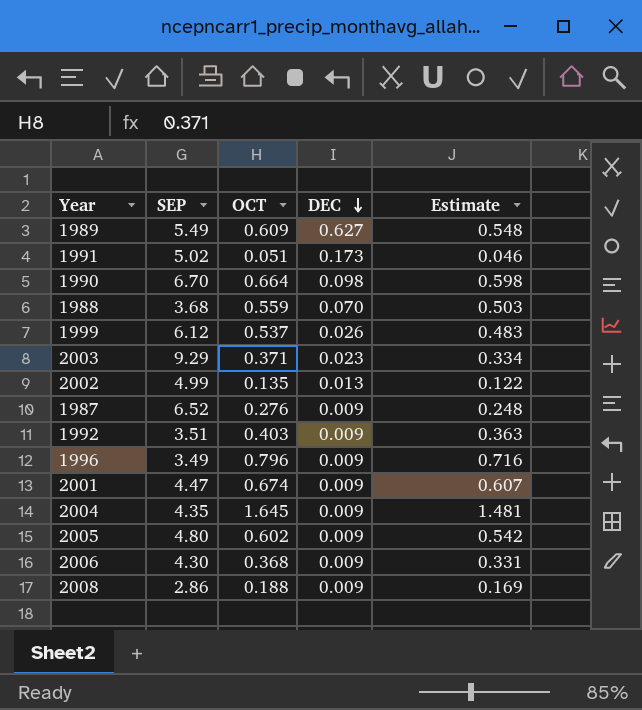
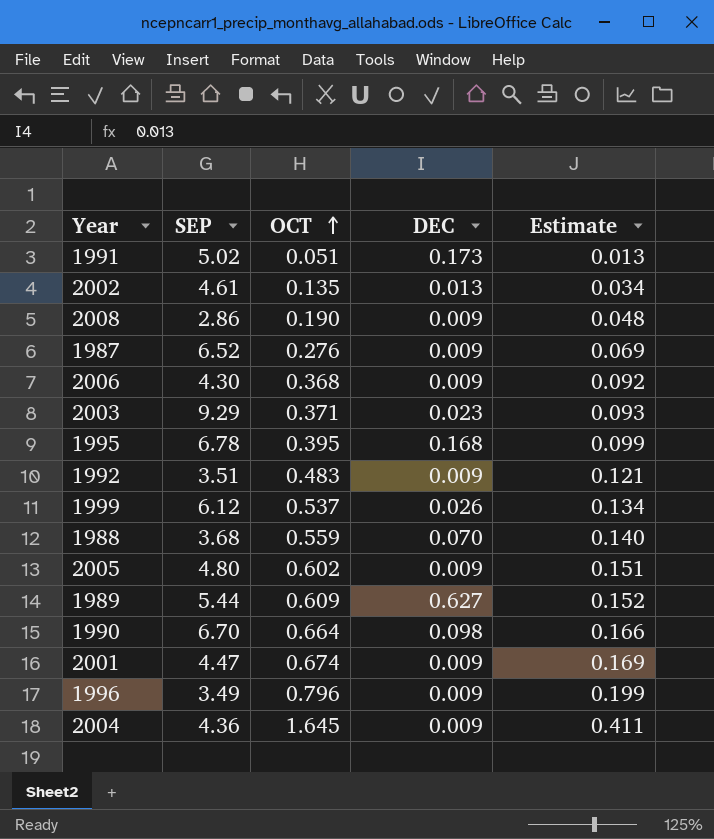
row order: DEC descending -> OCT ascending
column Estimate | formula: [OCT] * 0.9 -> [OCT] * 0.25
2002 | SEP: 4.99 -> 4.61
2008 | OCT: 0.188 -> 0.190
row 1995: none -> 6.78 | 0.395 | 0.168 | 0.099
1992 | OCT: 0.403 -> 0.483
1989 | SEP: 5.49 -> 5.44
2004 | SEP: 4.35 -> 4.36

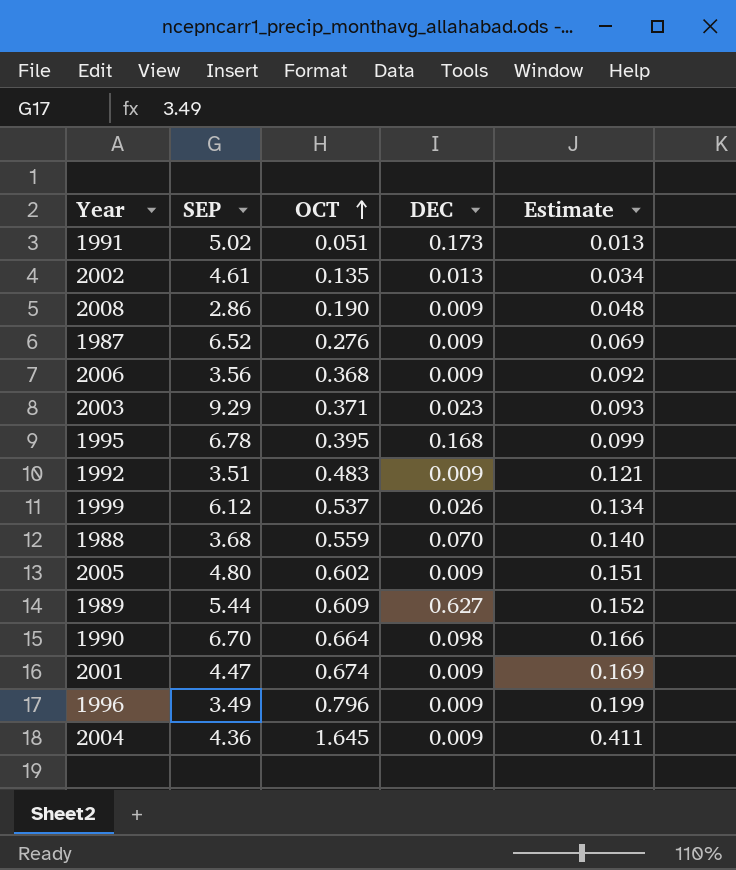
2006 | SEP: 4.30 -> 3.56

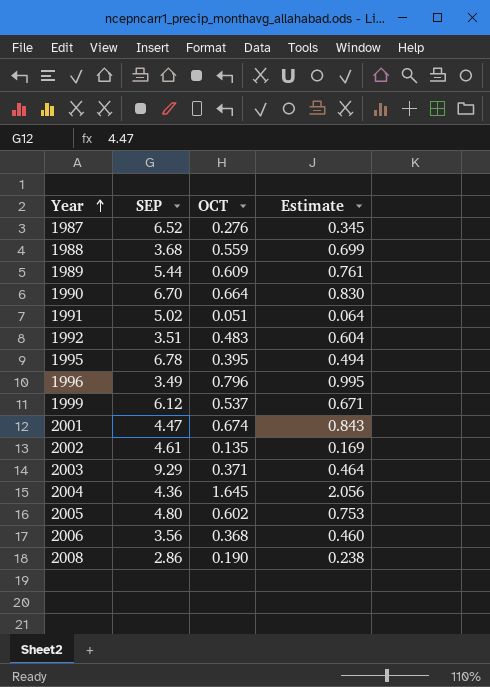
row order: OCT ascending -> Year ascending
column DEC | position: 4 -> none
column Estimate | formula: [OCT] * 0.25 -> [OCT] * 1.25

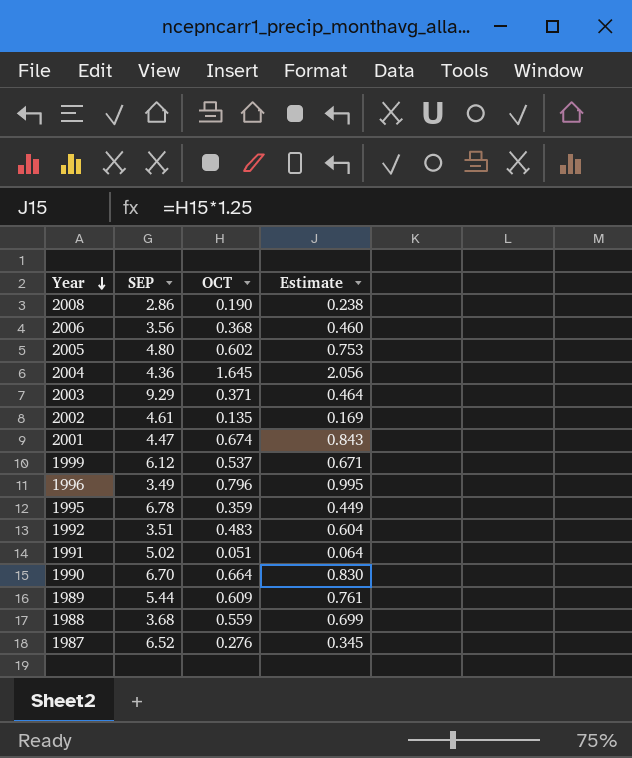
row order: Year ascending -> Year descending
1995 | OCT: 0.395 -> 0.359
1995 | Estimate: 0.494 -> 0.449

